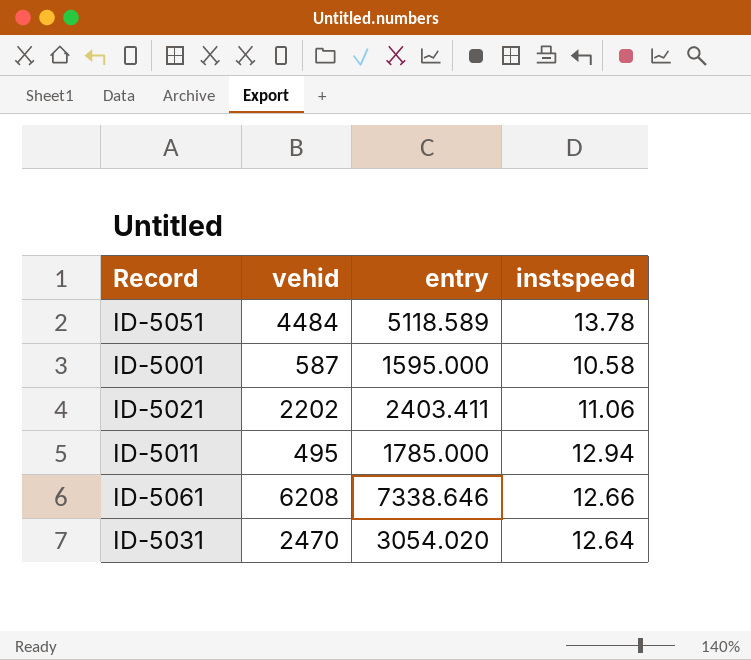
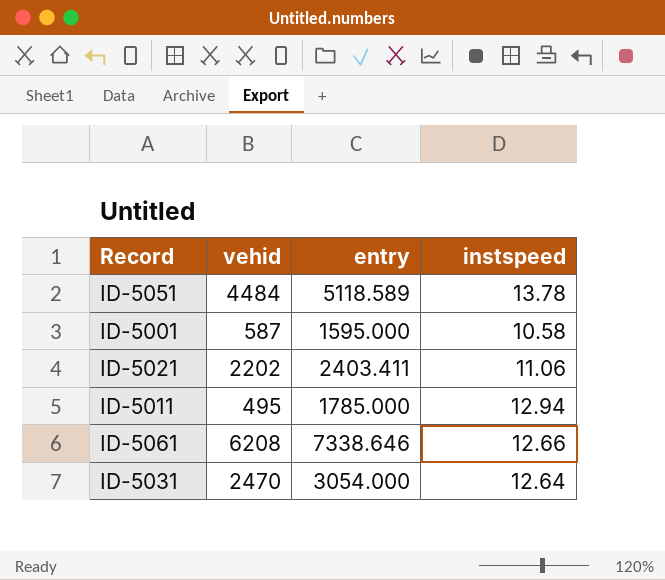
ID-5031 | entry: 3054.020 -> 3054.000

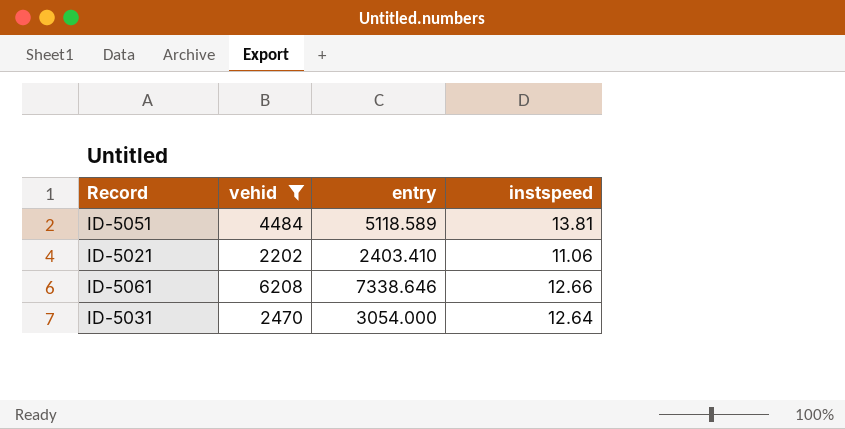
filter: none -> vehid >= 2202
ID-5051 | instspeed: 13.78 -> 13.81
ID-5021 | entry: 2403.411 -> 2403.410

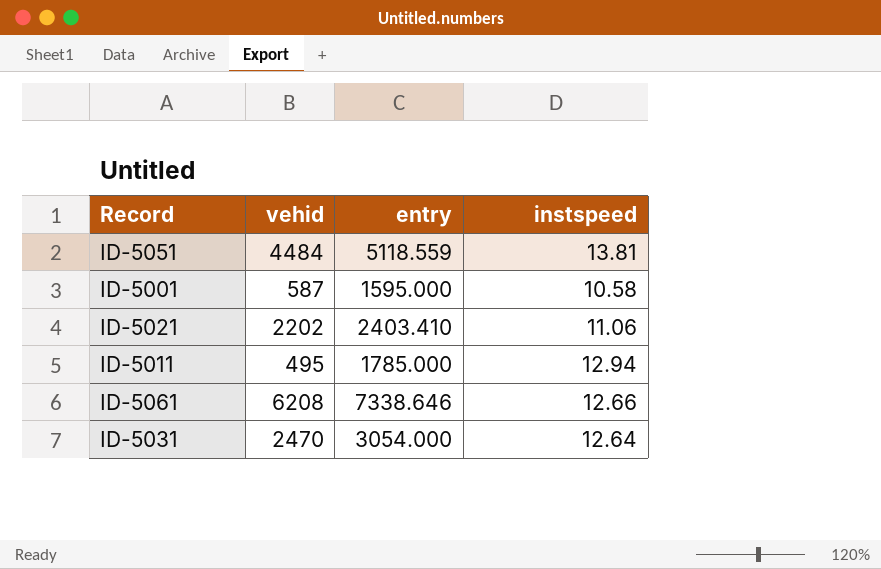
filter: vehid >= 2202 -> none
ID-5051 | entry: 5118.589 -> 5118.559

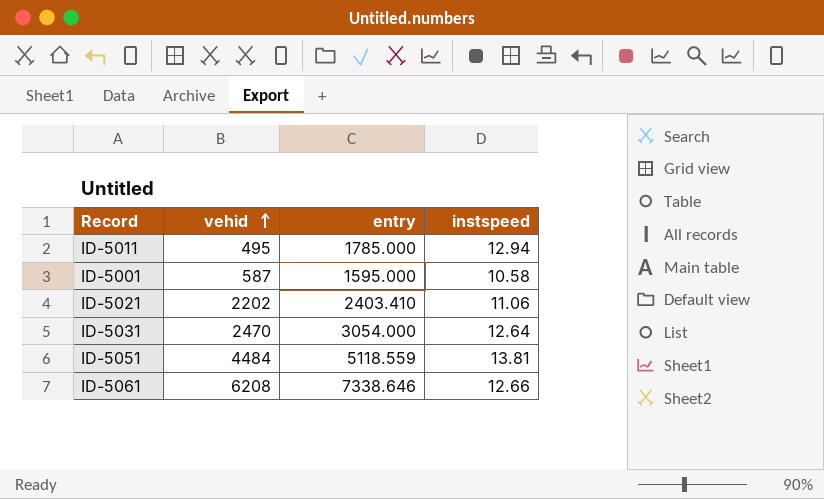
row order: none -> vehid ascending

